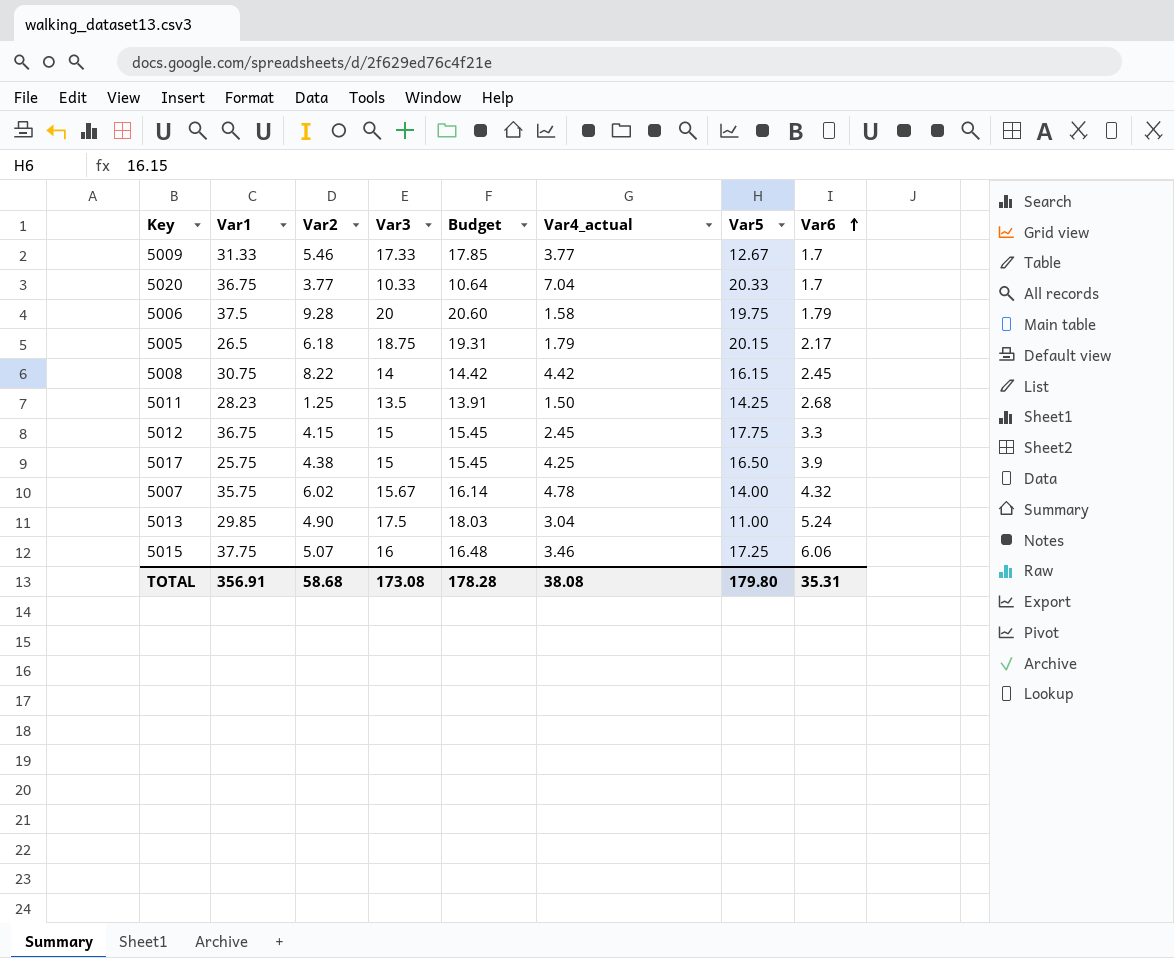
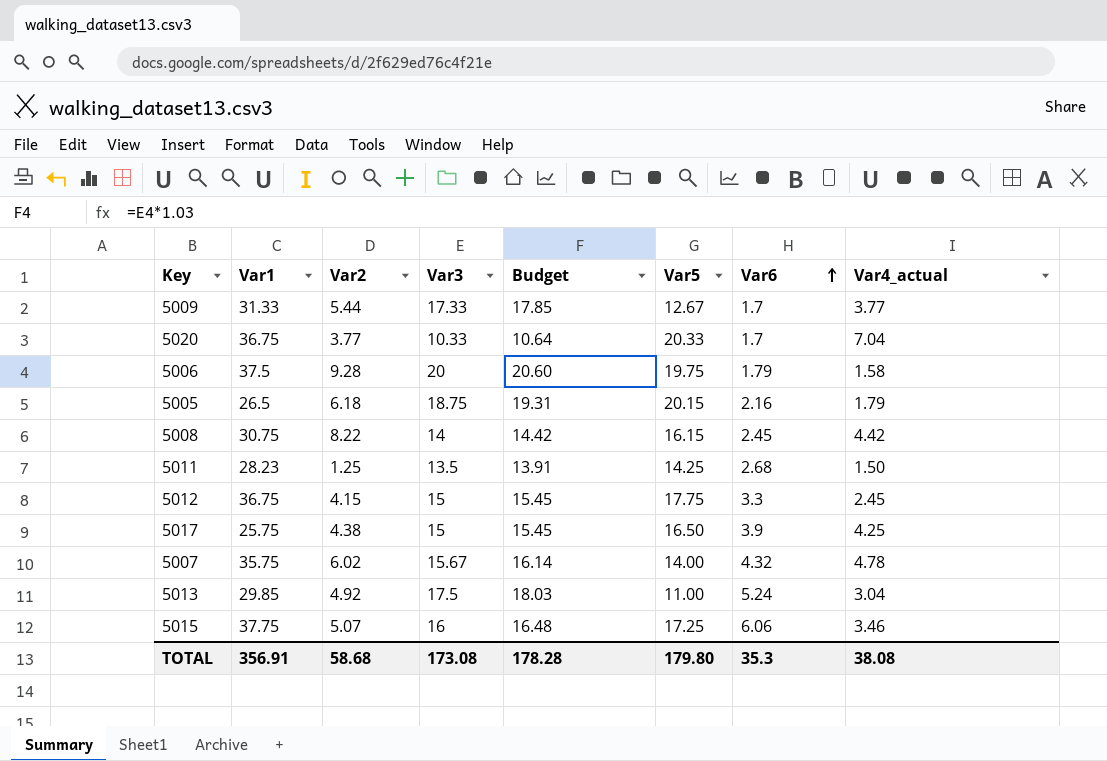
column Var4_actual | position: 6 -> 8
5009 | Var2: 5.46 -> 5.44
5005 | Var6: 2.17 -> 2.16
5013 | Var2: 4.90 -> 4.92
TOTAL | Var6: 35.31 -> 35.3

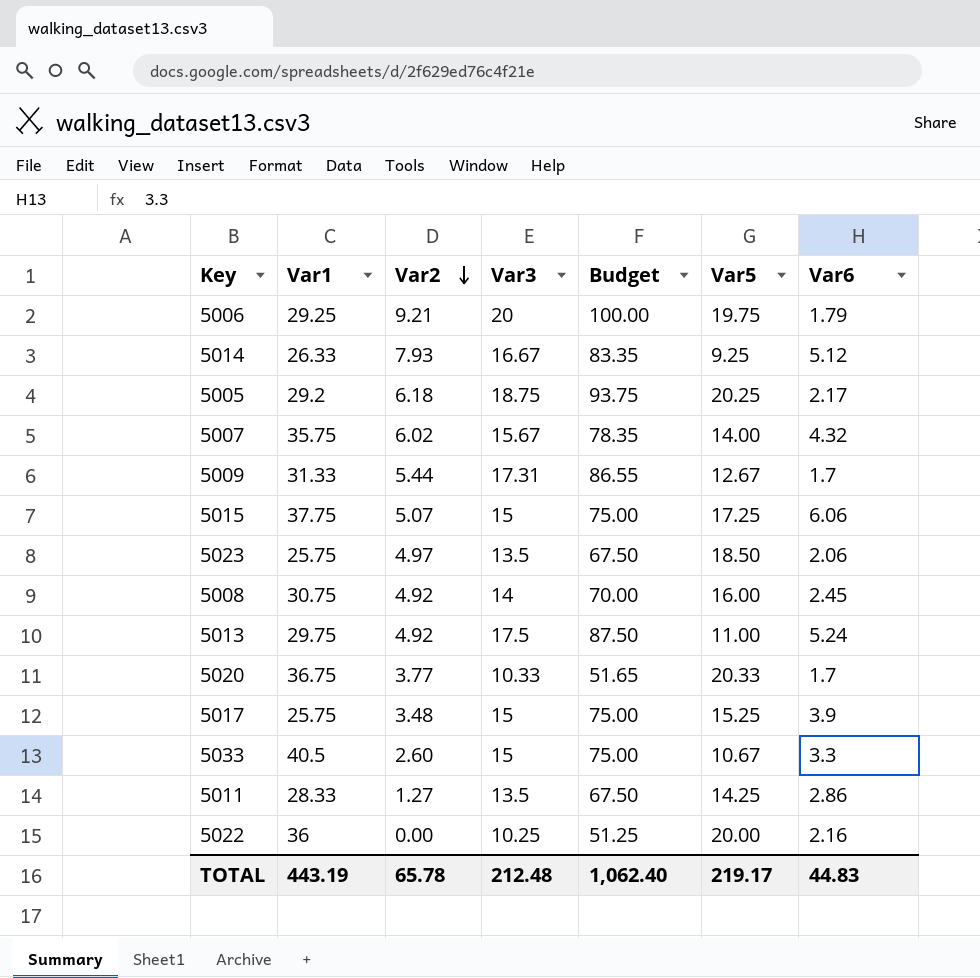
row order: Var6 ascending -> Var2 descending
column Var4_actual | position: 8 -> none
column Budget | formula: [Var3] * 1.03 -> [Var3] * 5
row 5012: 36.75 | 4.15 | 15 | 15.45 | 17.75 | 3.3 | 2.45 -> none
5006 | Var1: 37.5 -> 29.25
5006 | Var2: 9.28 -> 9.21
row 5014: none -> 26.33 | 7.93 | 16.67 | 83.35 | 9.25 | 5.12
5005 | Var1: 26.5 -> 29.2
5005 | Var5: 20.15 -> 20.25
5005 | Var6: 2.16 -> 2.17
5009 | Var3: 17.33 -> 17.31
5015 | Var3: 16 -> 15
row 5023: none -> 25.75 | 4.97 | 13.5 | 67.50 | 18.50 | 2.06
5008 | Var2: 8.22 -> 4.92
5008 | Var5: 16.15 -> 16.00
5013 | Var1: 29.85 -> 29.75
5017 | Var2: 4.38 -> 3.48
5017 | Var5: 16.50 -> 15.25
row 5033: none -> 40.5 | 2.60 | 15 | 75.00 | 10.67 | 3.3
5011 | Var1: 28.23 -> 28.33
5011 | Var2: 1.25 -> 1.27
5011 | Var6: 2.68 -> 2.86
row 5022: none -> 36 | 0.00 | 10.25 | 51.25 | 20.00 | 2.16
TOTAL | Var1: 356.91 -> 443.19
TOTAL | Var2: 58.68 -> 65.78
TOTAL | Var3: 173.08 -> 212.48
TOTAL | Budget: 178.28 -> 1,062.40
TOTAL | Var5: 179.80 -> 219.17
TOTAL | Var6: 35.3 -> 44.83

